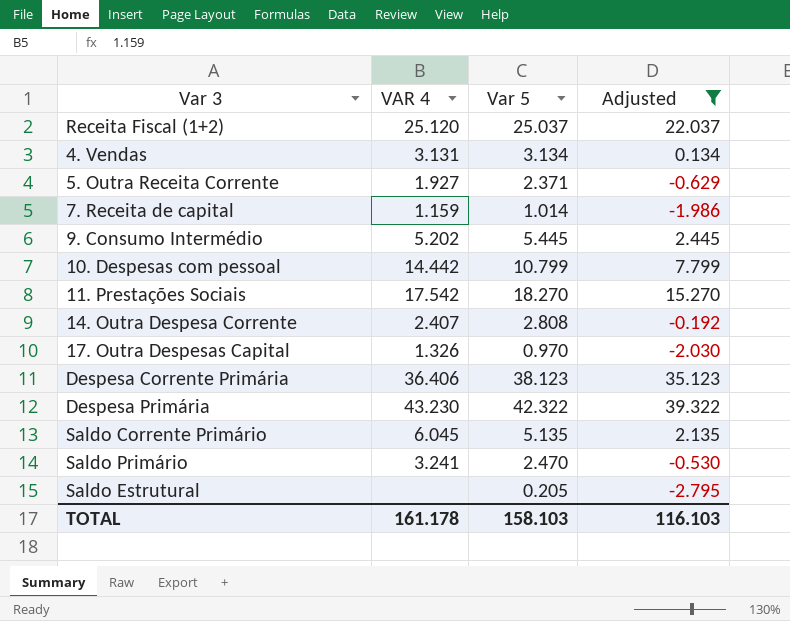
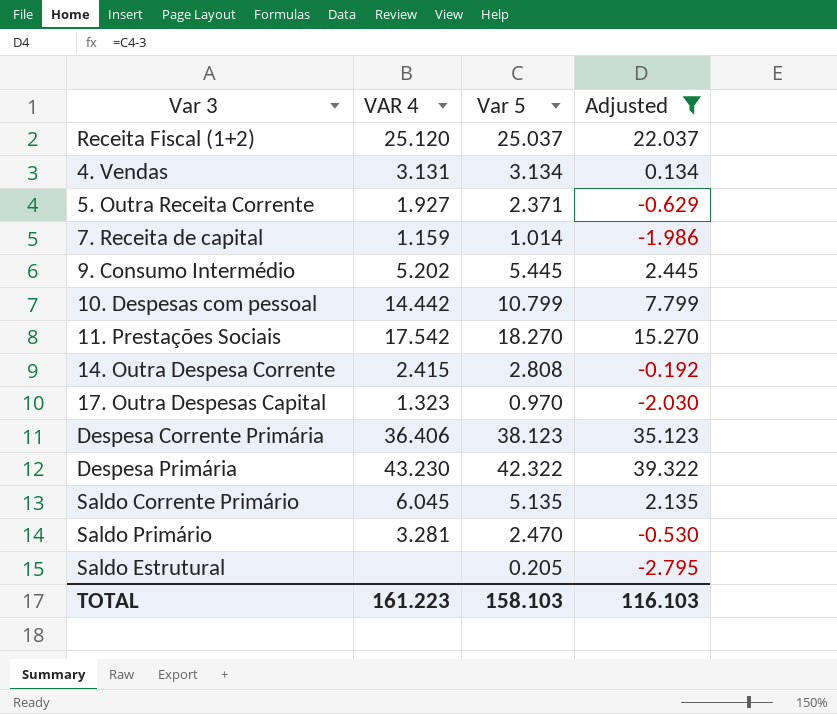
14. Outra Despesa Corrente | VAR 4: 2.407 -> 2.415
17. Outra Despesas Capital | VAR 4: 1.326 -> 1.323
Saldo Primário | VAR 4: 3.241 -> 3.281
TOTAL | VAR 4: 161.178 -> 161.223

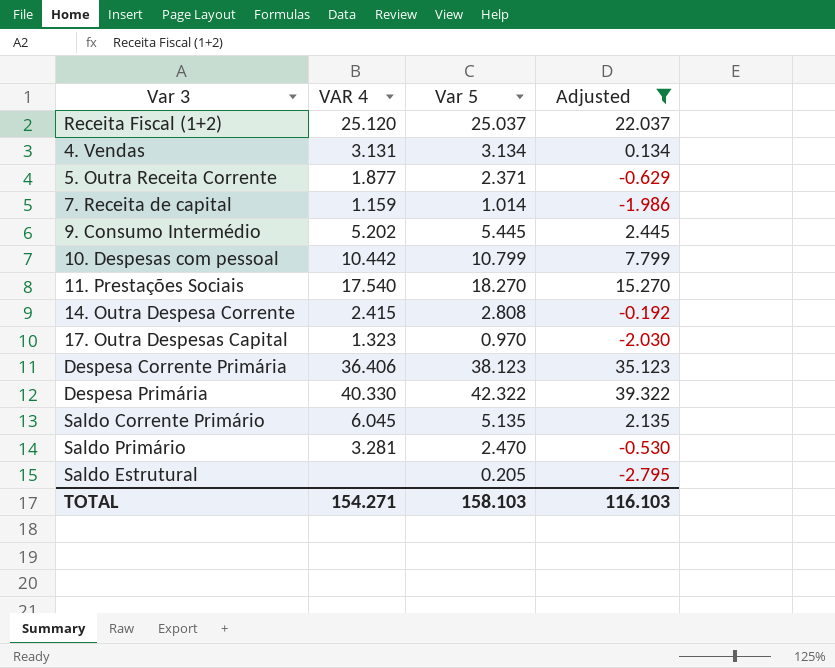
5. Outra Receita Corrente | VAR 4: 1.927 -> 1.877
10. Despesas com pessoal | VAR 4: 14.442 -> 10.442
11. Prestações Sociais | VAR 4: 17.542 -> 17.540
Despesa Primária | VAR 4: 43.230 -> 40.330
TOTAL | VAR 4: 161.223 -> 154.271

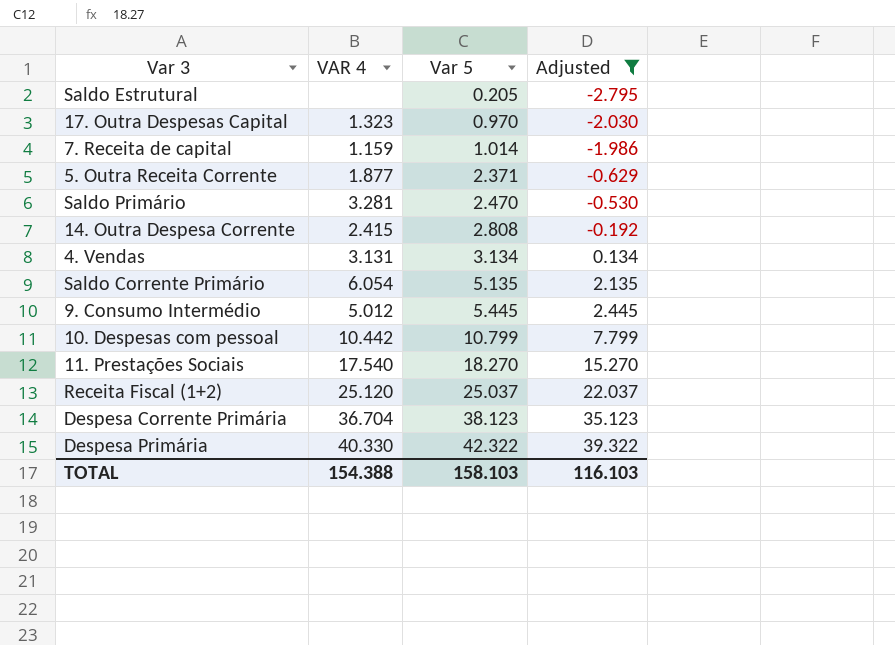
row order: none -> Var 5 ascending
Saldo Corrente Primário | VAR 4: 6.045 -> 6.054
9. Consumo Intermédio | VAR 4: 5.202 -> 5.012
Despesa Corrente Primária | VAR 4: 36.406 -> 36.704
TOTAL | VAR 4: 154.271 -> 154.388

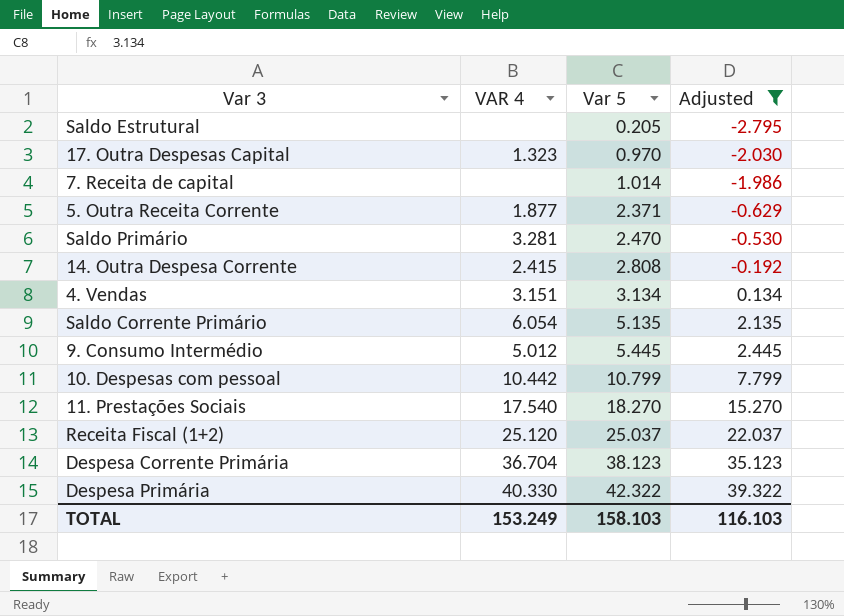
7. Receita de capital | VAR 4: 1.159 -> none
4. Vendas | VAR 4: 3.131 -> 3.151
TOTAL | VAR 4: 154.388 -> 153.249

